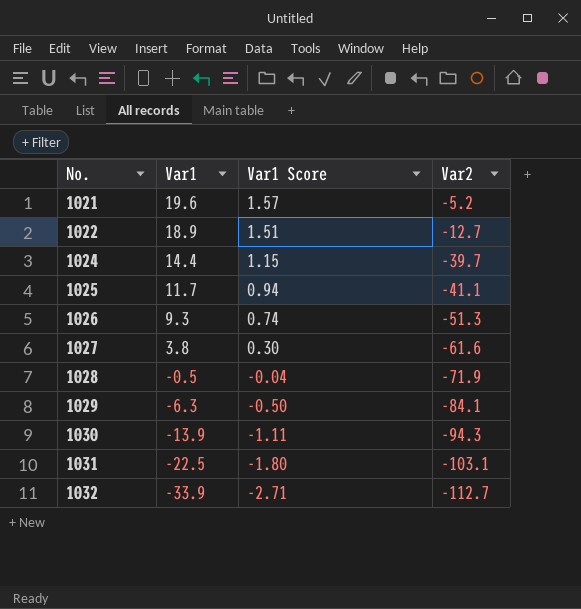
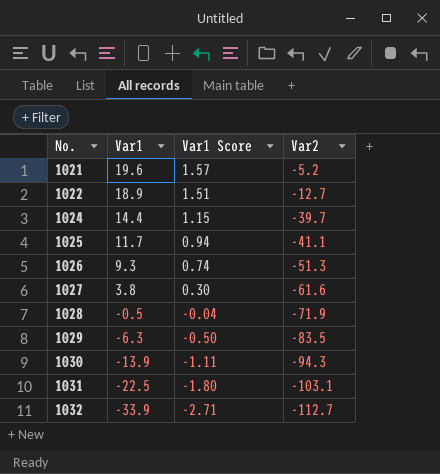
1029 | Var2: -84.1 -> -83.5

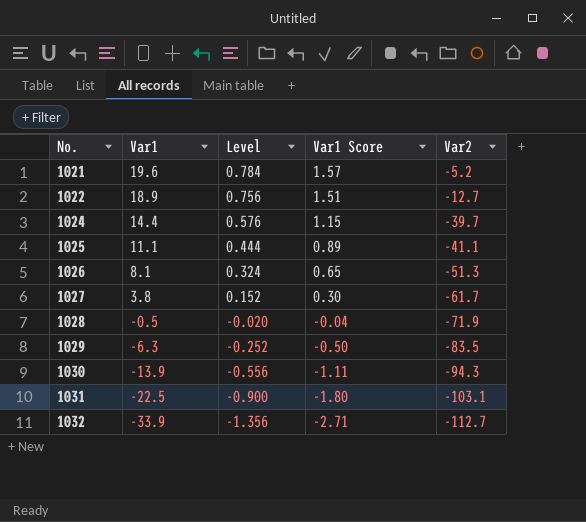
column Level | formula: none -> [Var1] * 0.04
1025 | Var1: 11.7 -> 11.1
1025 | Var1 Score: 0.94 -> 0.89
1026 | Var1: 9.3 -> 8.1
1026 | Var1 Score: 0.74 -> 0.65
1027 | Var2: -61.6 -> -61.7

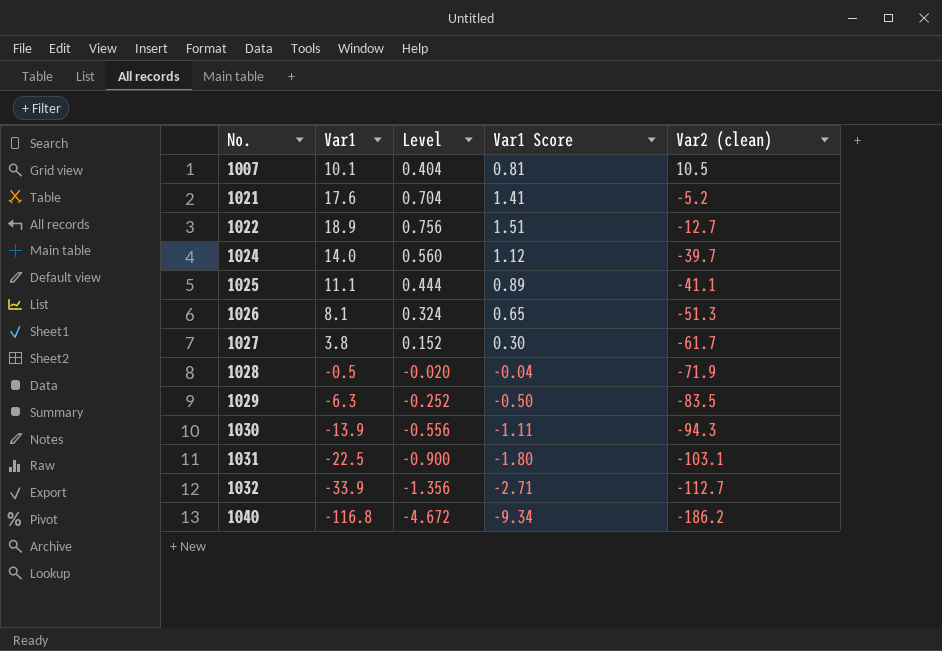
column name: Var2 -> Var2 (clean)
row 1007: none -> 10.1 | 0.404 | 0.81 | 10.5
1021 | Var1: 19.6 -> 17.6
1021 | Level: 0.784 -> 0.704
1021 | Var1 Score: 1.57 -> 1.41
1024 | Var1: 14.4 -> 14.0
1024 | Level: 0.576 -> 0.560
1024 | Var1 Score: 1.15 -> 1.12
row 1040: none -> -116.8 | -4.672 | -9.34 | -186.2

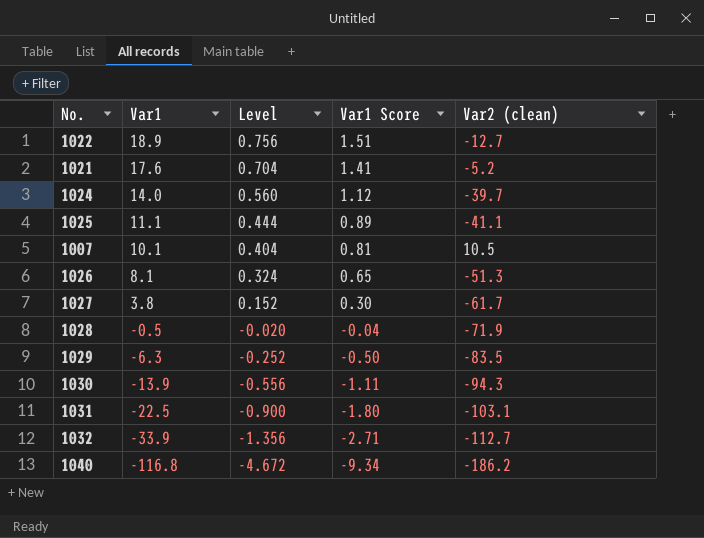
row order: No. ascending -> Var1 descending

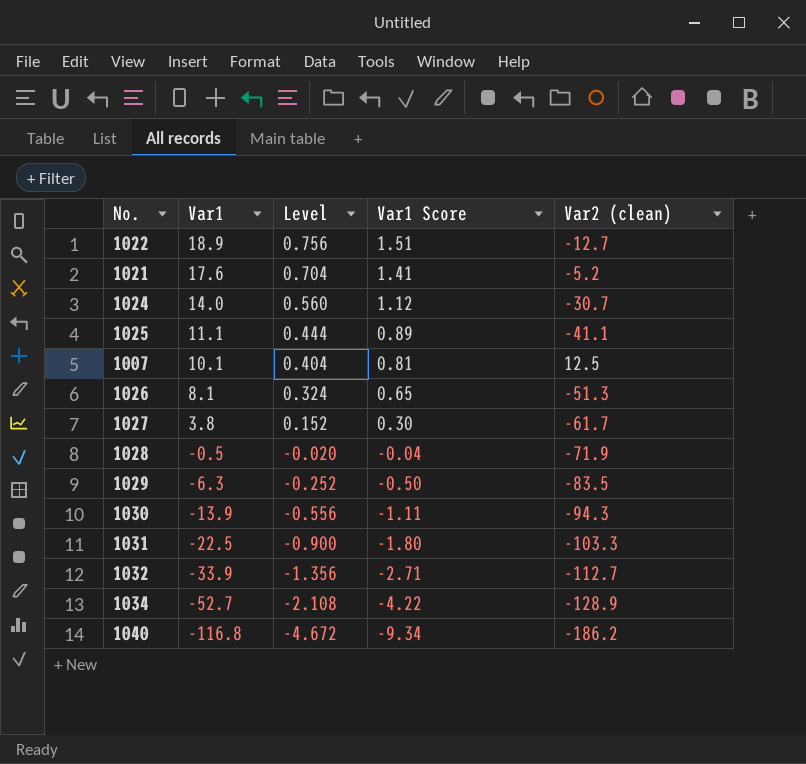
1024 | Var2 (clean): -39.7 -> -30.7
1007 | Var2 (clean): 10.5 -> 12.5
1031 | Var2 (clean): -103.1 -> -103.3
row 1034: none -> -52.7 | -2.108 | -4.22 | -128.9

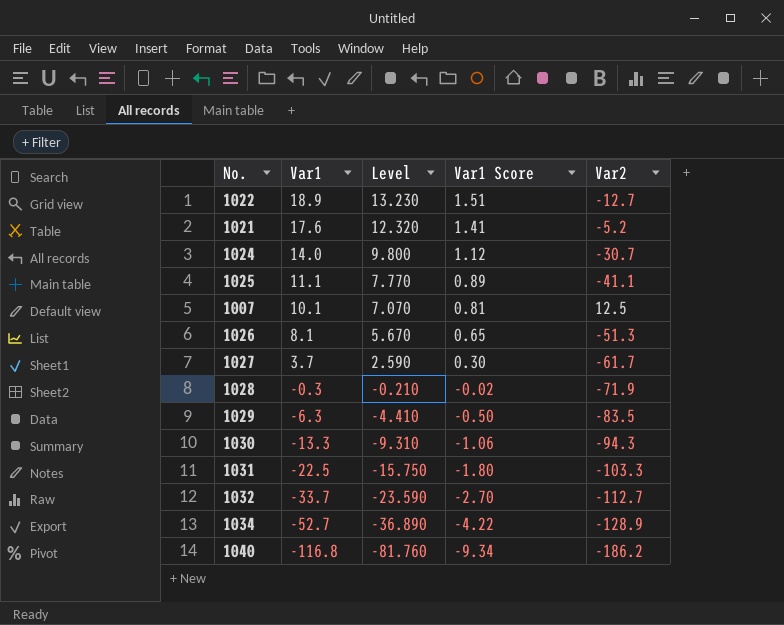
column Level | formula: [Var1] * 0.04 -> [Var1] * 0.7
column name: Var2 (clean) -> Var2
1027 | Var1: 3.8 -> 3.7
1028 | Var1: -0.5 -> -0.3
1028 | Var1 Score: -0.04 -> -0.02
1030 | Var1: -13.9 -> -13.3
1030 | Var1 Score: -1.11 -> -1.06
1032 | Var1: -33.9 -> -33.7
1032 | Var1 Score: -2.71 -> -2.70

